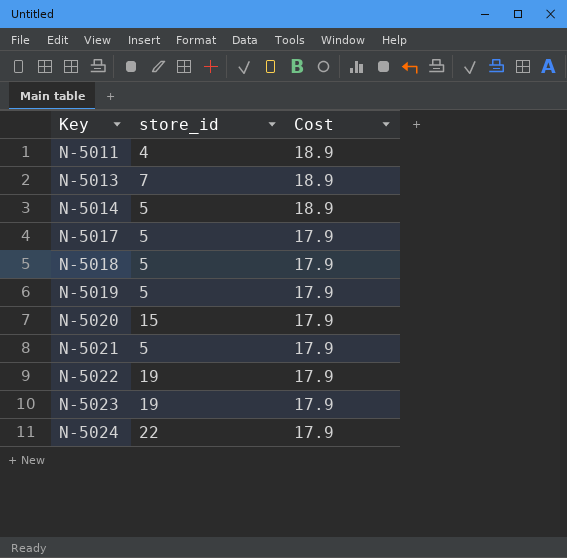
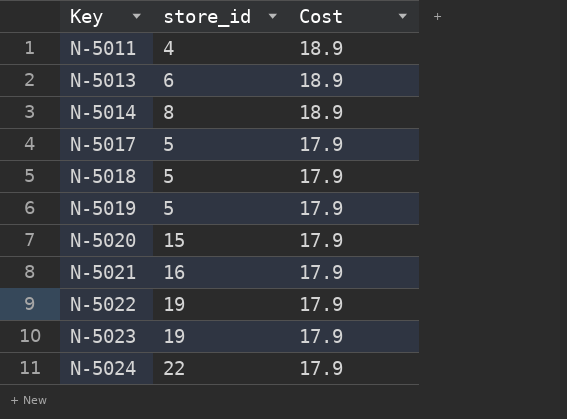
N-5013 | store_id: 7 -> 6
N-5014 | store_id: 5 -> 8
N-5021 | store_id: 5 -> 16

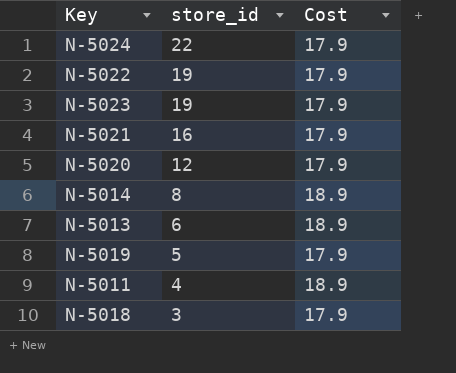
row order: Key ascending -> store_id descending
row N-5017: 5 | 17.9 -> none
N-5020 | store_id: 15 -> 12
N-5018 | store_id: 5 -> 3

